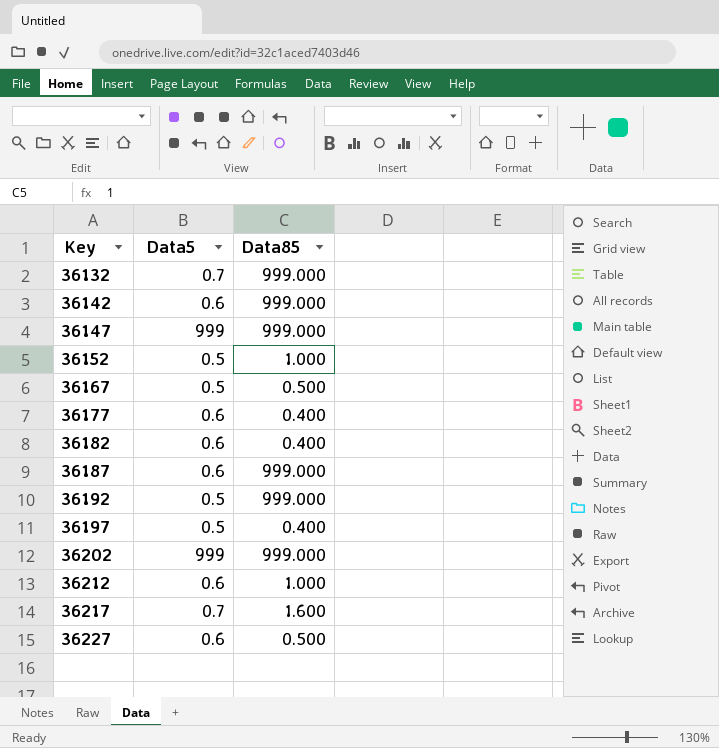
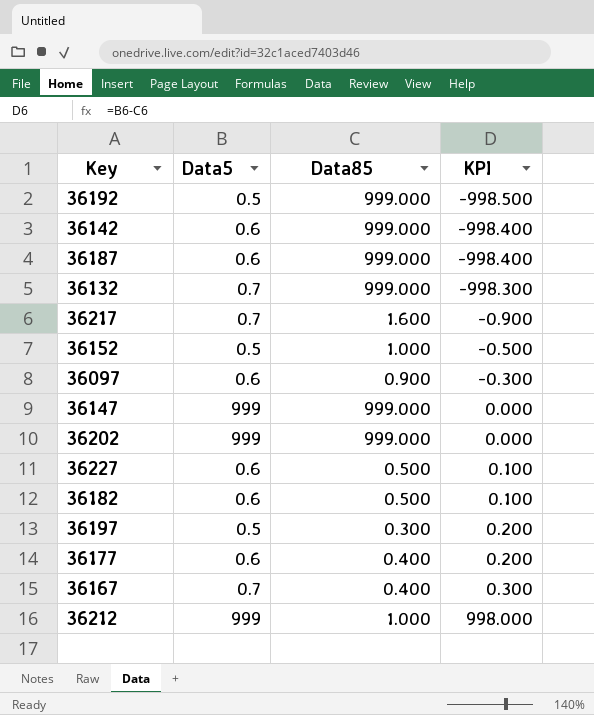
row order: Key ascending -> KPI ascending
column KPI | formula: none -> [Data5] - [Data85]
row 36097: none -> 0.6 | 0.900 | -0.300
36182 | Data85: 0.400 -> 0.500
36197 | Data85: 0.400 -> 0.300
36167 | Data5: 0.5 -> 0.7
36167 | Data85: 0.500 -> 0.400
36212 | Data5: 0.6 -> 999

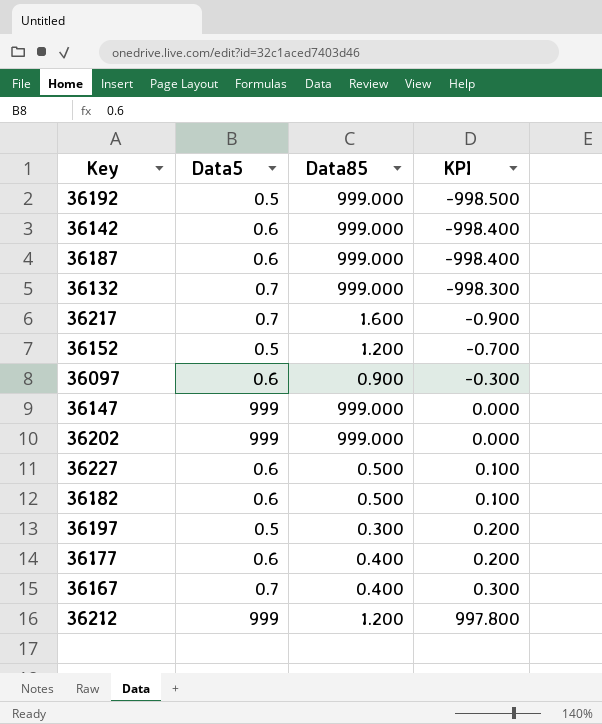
36152 | Data85: 1.000 -> 1.200
36152 | KPI: -0.500 -> -0.700
36212 | Data85: 1.000 -> 1.200
36212 | KPI: 998.000 -> 997.800

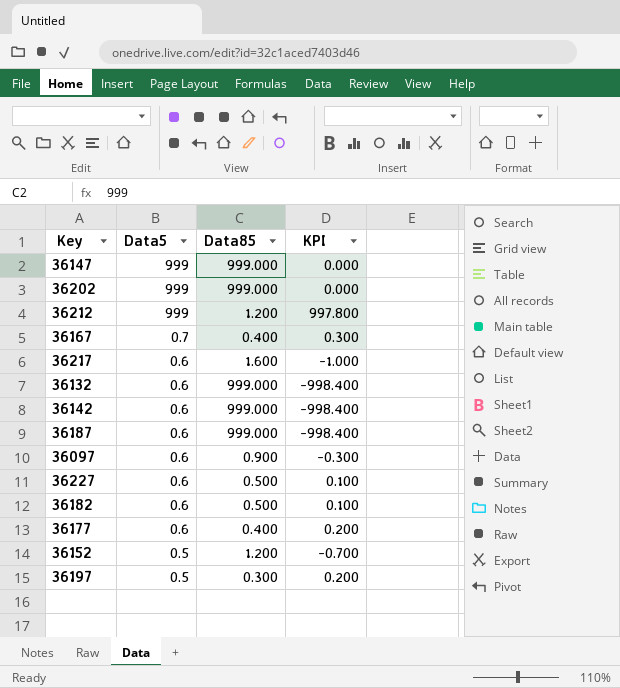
row order: KPI ascending -> Data5 descending
row 36192: 0.5 | 999.000 | -998.500 -> none
36217 | Data5: 0.7 -> 0.6
36217 | KPI: -0.900 -> -1.000
36132 | Data5: 0.7 -> 0.6
36132 | KPI: -998.300 -> -998.400

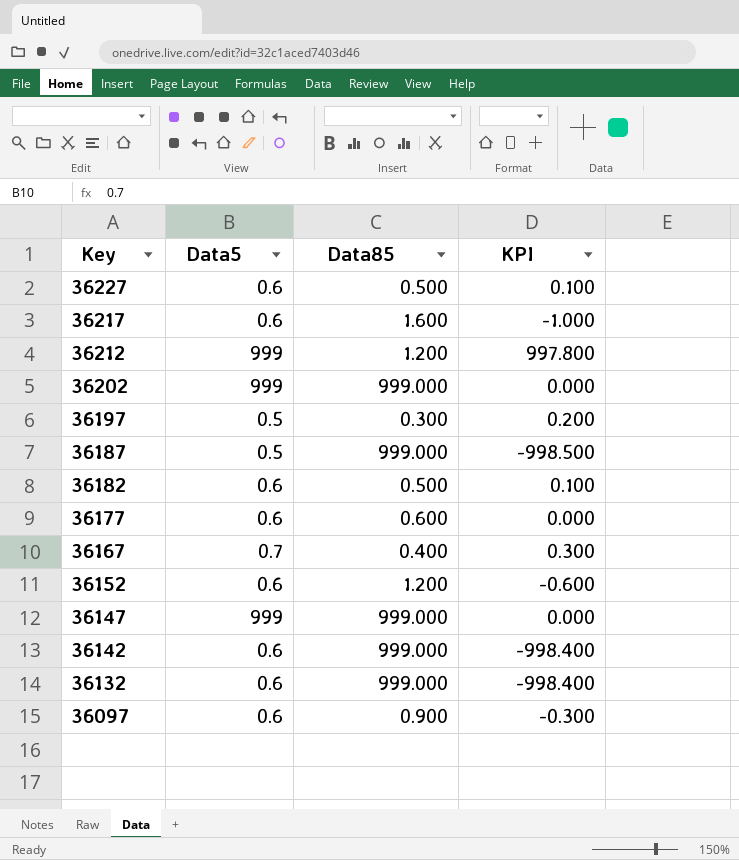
row order: Data5 descending -> Key descending
36187 | Data5: 0.6 -> 0.5
36187 | KPI: -998.400 -> -998.500
36177 | Data85: 0.400 -> 0.600
36177 | KPI: 0.200 -> 0.000
36152 | Data5: 0.5 -> 0.6
36152 | KPI: -0.700 -> -0.600

